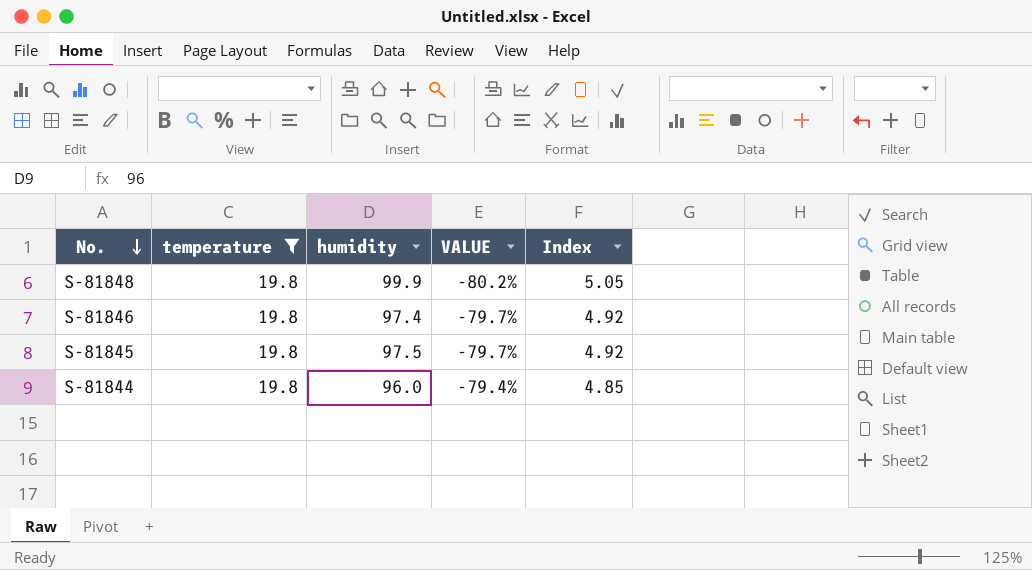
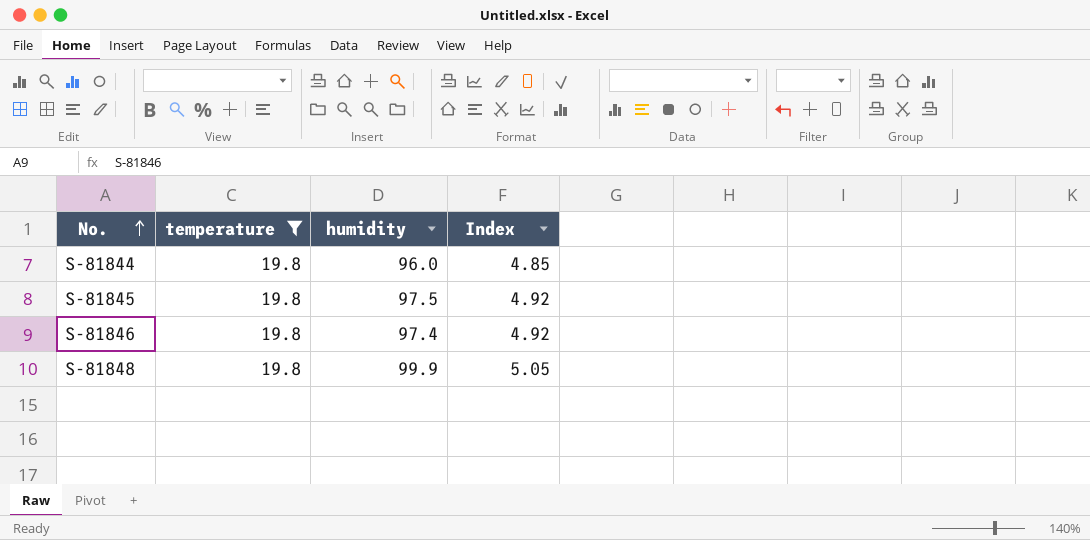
row order: No. descending -> No. ascending
column VALUE | formula: ([temperature] - [humidity]) / [humidity] -> none

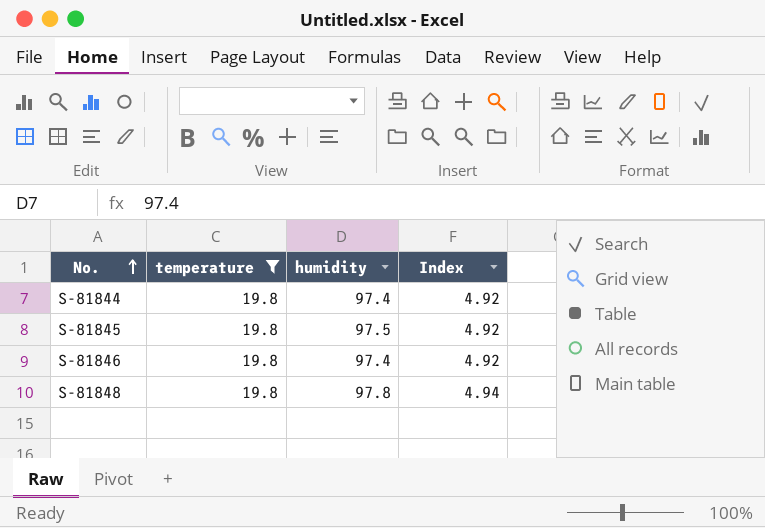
S-81844 | humidity: 96.0 -> 97.4
S-81844 | Index: 4.85 -> 4.92
S-81848 | humidity: 99.9 -> 97.8
S-81848 | Index: 5.05 -> 4.94

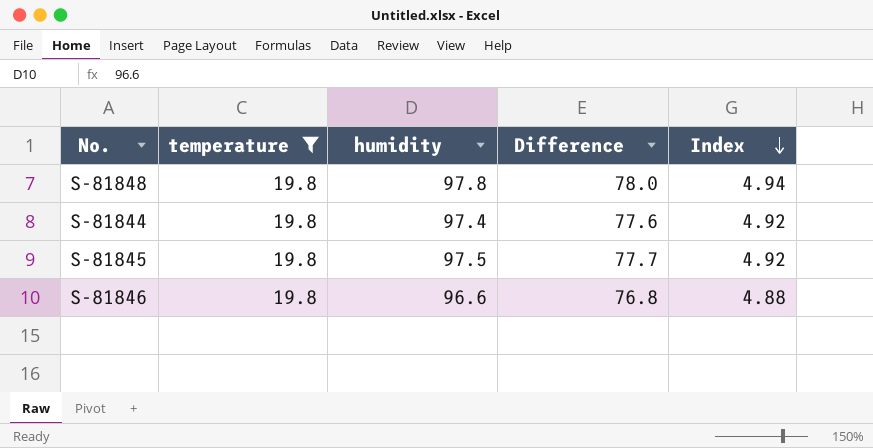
row order: No. ascending -> Index descending
column Difference | formula: none -> [humidity] - [temperature]
S-81846 | humidity: 97.4 -> 96.6
S-81846 | Index: 4.92 -> 4.88

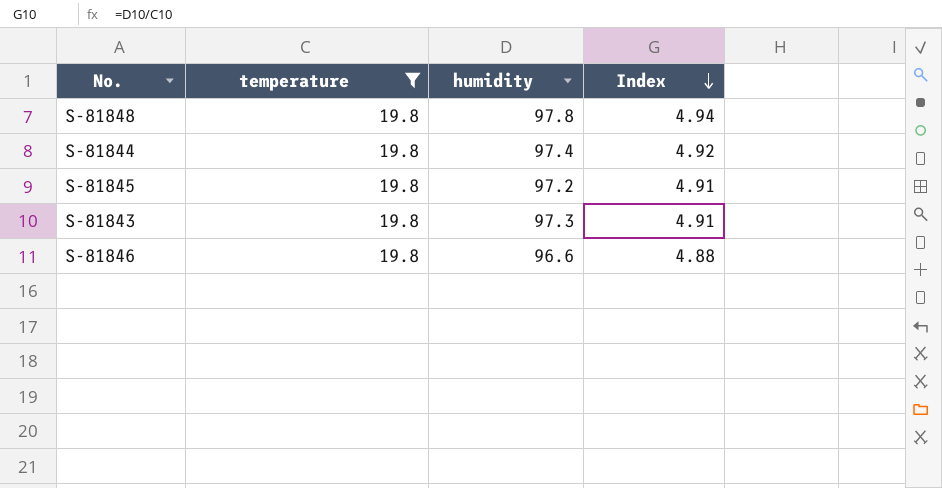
column Difference | formula: [humidity] - [temperature] -> none
S-81845 | humidity: 97.5 -> 97.2
S-81845 | Index: 4.92 -> 4.91
row S-81843: none -> 19.8 | 97.3 | 4.91

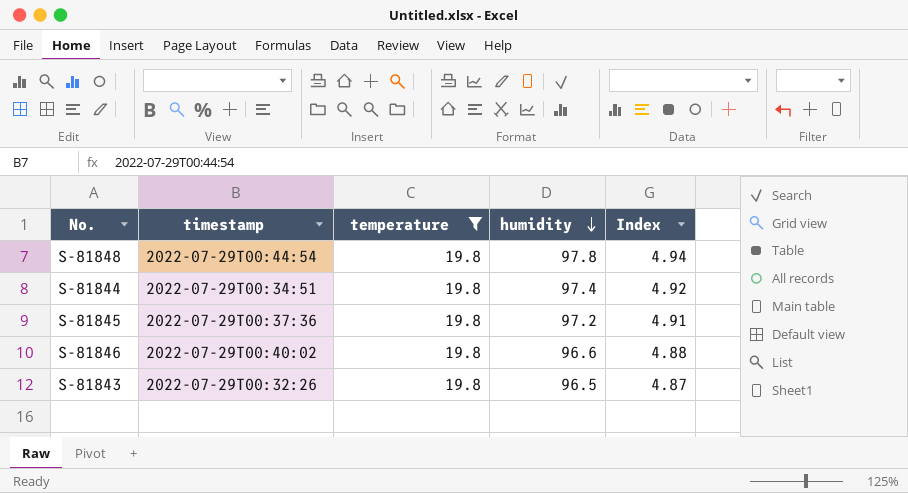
row order: Index descending -> humidity descending
column timestamp | position: none -> 2
S-81843 | humidity: 97.3 -> 96.5
S-81843 | Index: 4.91 -> 4.87

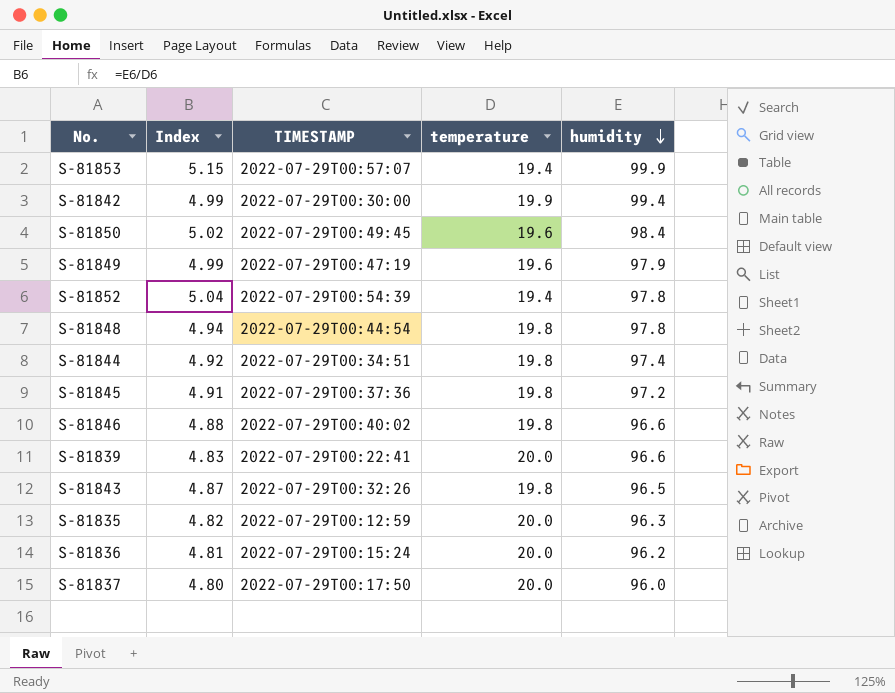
filter: temperature = 19.8 -> none
column Index | position: 5 -> 2
column name: timestamp -> TIMESTAMP

